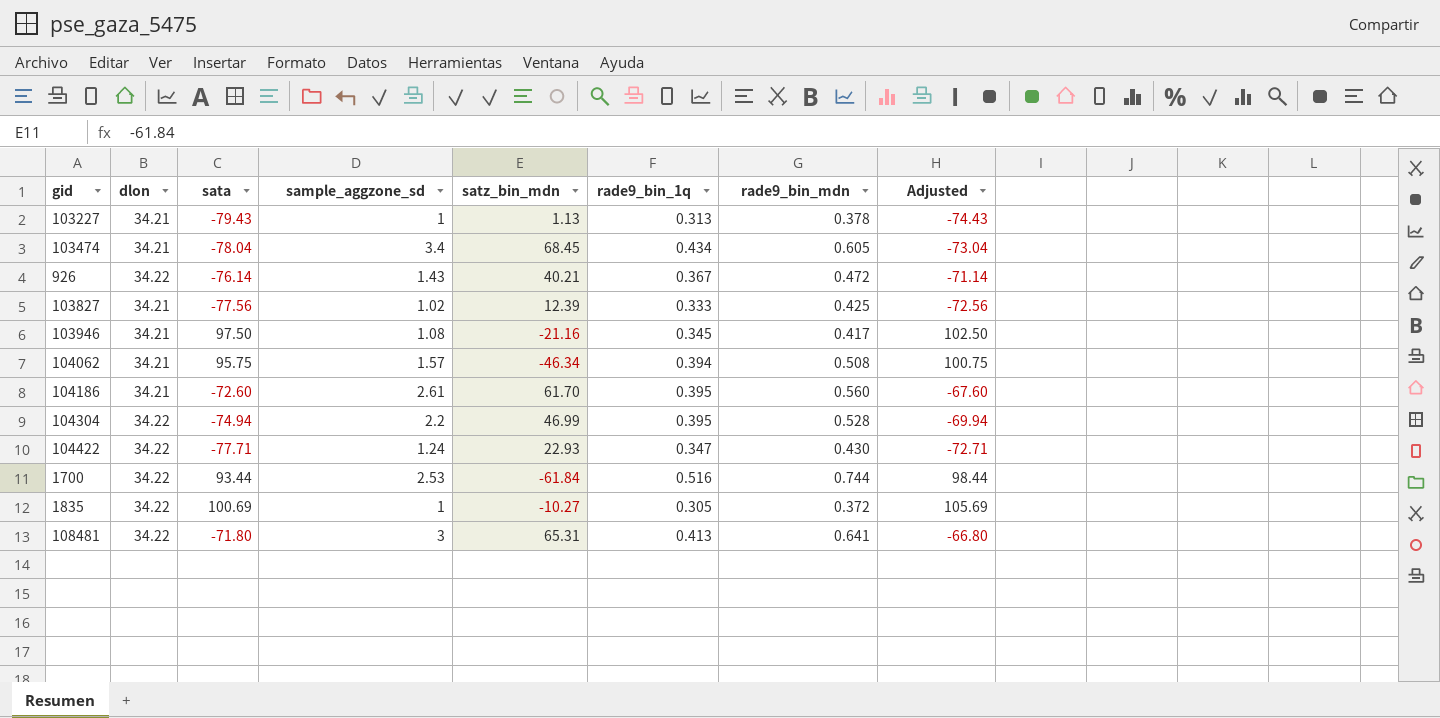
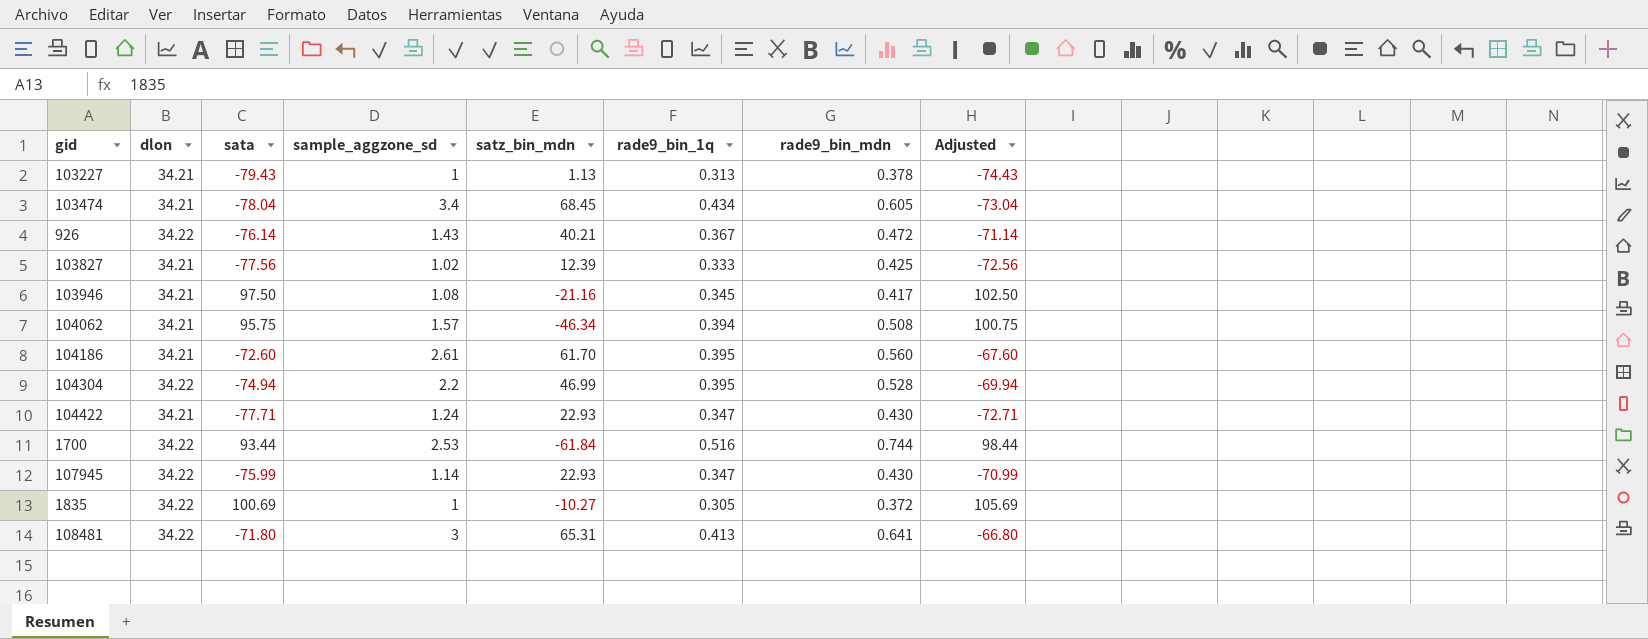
104422 | dlon: 34.22 -> 34.21
row 107945: none -> 34.22 | -75.99 | 1.14 | 22.93 | 0.347 | 0.430 | -70.99

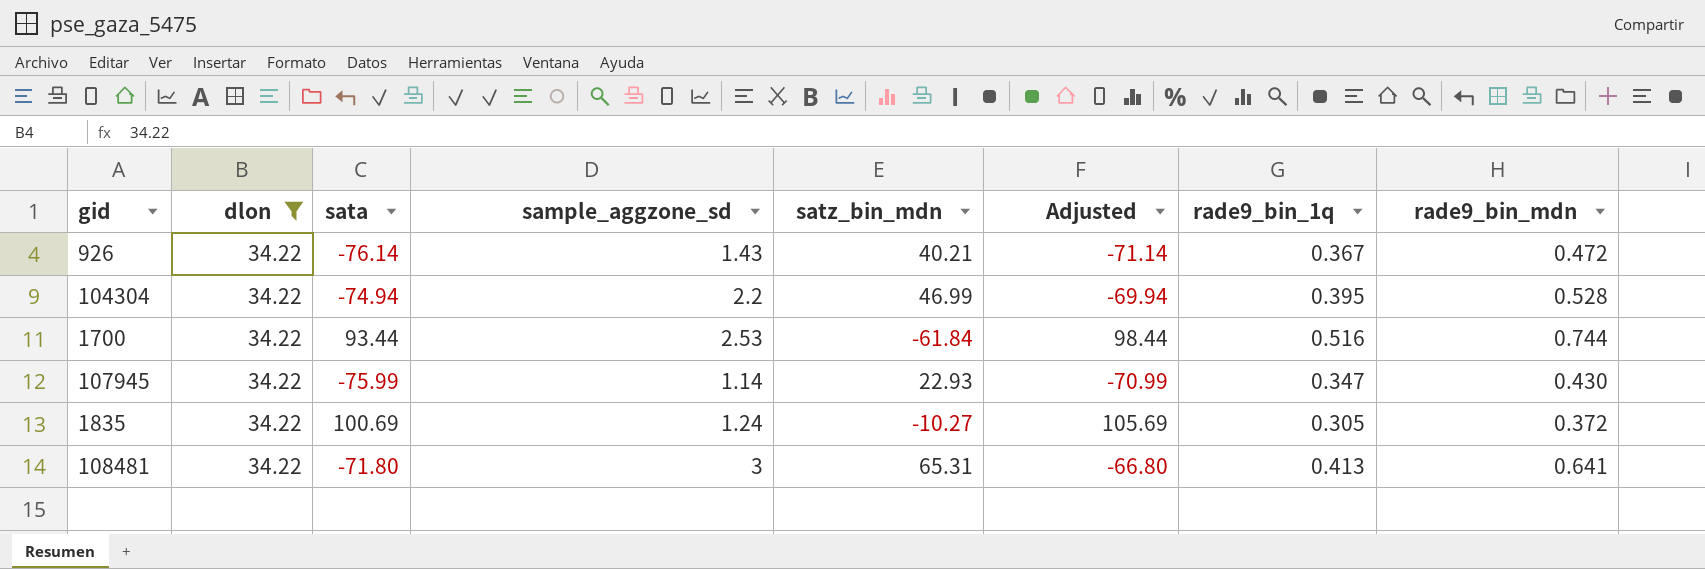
filter: none -> dlon = 34.22
column Adjusted | position: 8 -> 6
1835 | sample_aggzone_sd: 1 -> 1.24

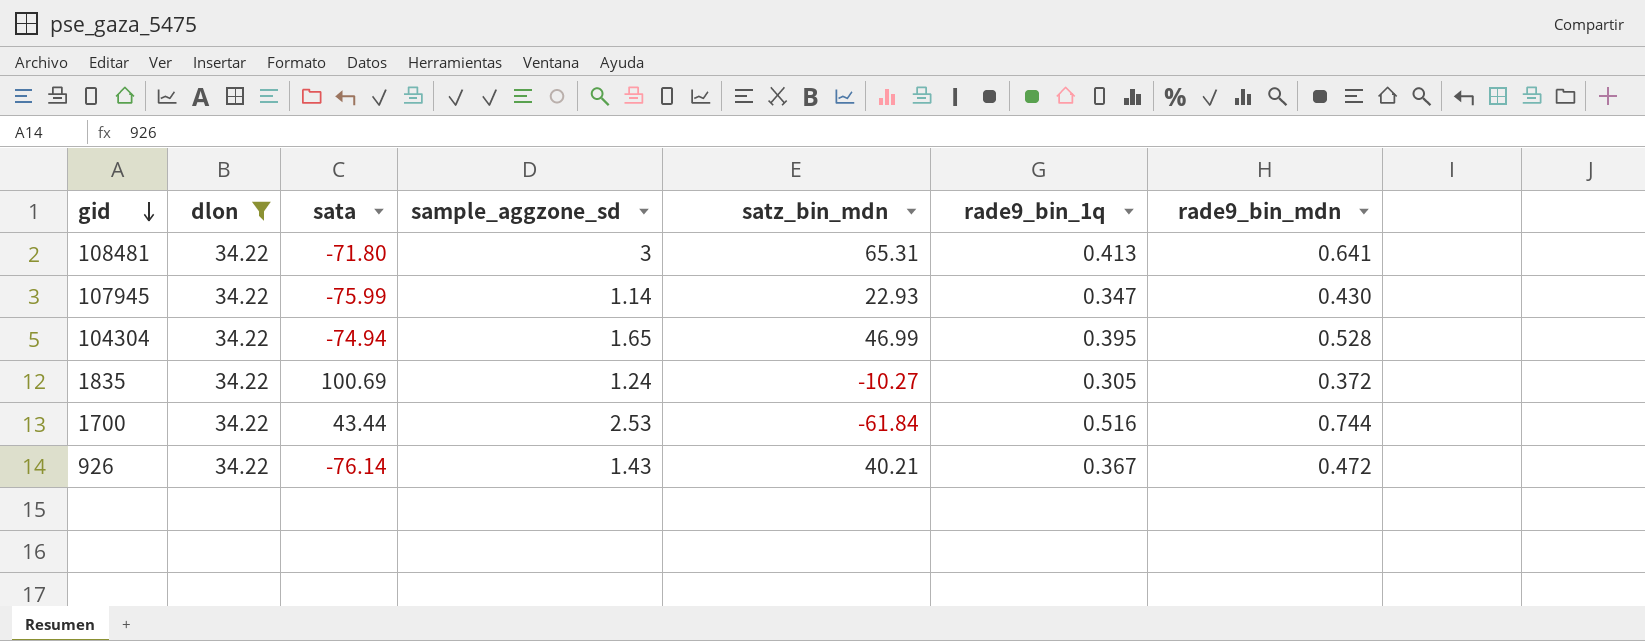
row order: none -> gid descending
column Adjusted | formula: [sata] + 5 -> none
104304 | sample_aggzone_sd: 2.2 -> 1.65
1700 | sata: 93.44 -> 43.44

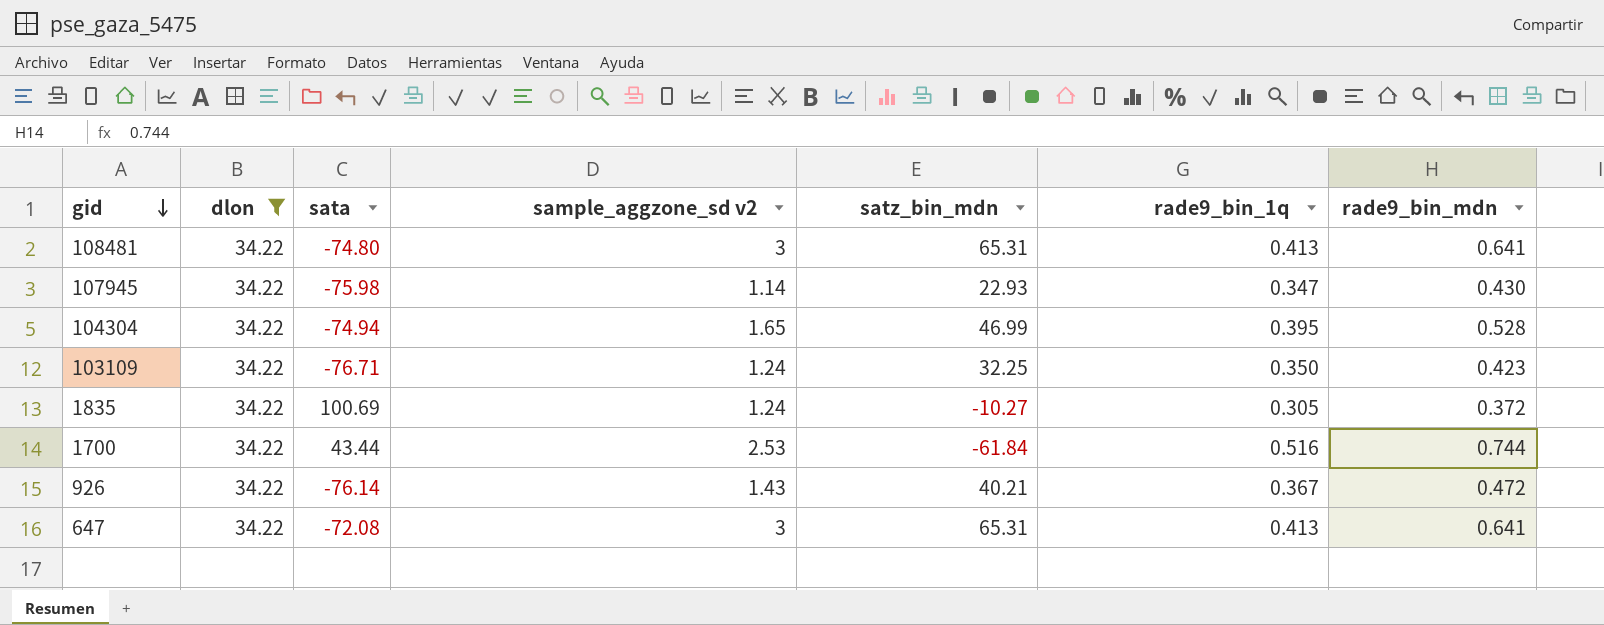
column name: sample_aggzone_sd -> sample_aggzone_sd v2
108481 | sata: -71.80 -> -74.80
107945 | sata: -75.99 -> -75.98
row 103109: none -> 34.22 | -76.71 | 1.24 | 32.25 | 0.350 | 0.423
row 647: none -> 34.22 | -72.08 | 3 | 65.31 | 0.413 | 0.641

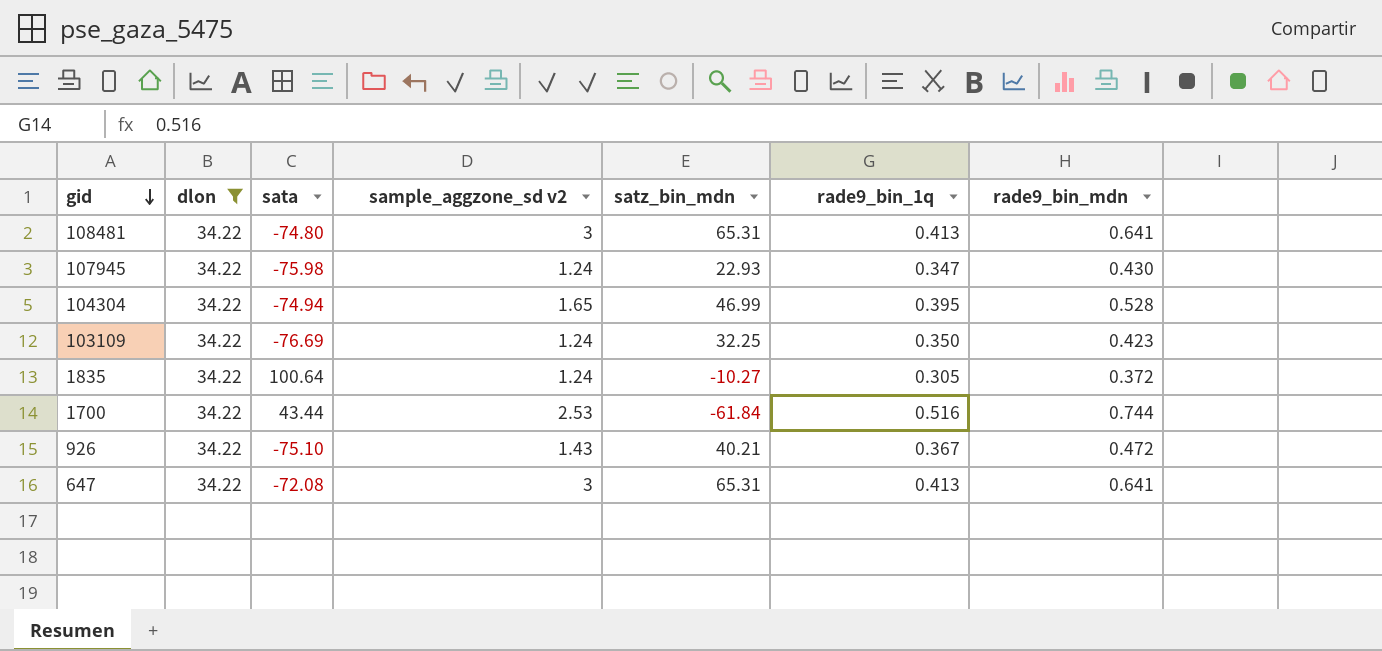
107945 | sample_aggzone_sd v2: 1.14 -> 1.24
103109 | sata: -76.71 -> -76.69
1835 | sata: 100.69 -> 100.64
926 | sata: -76.14 -> -75.10

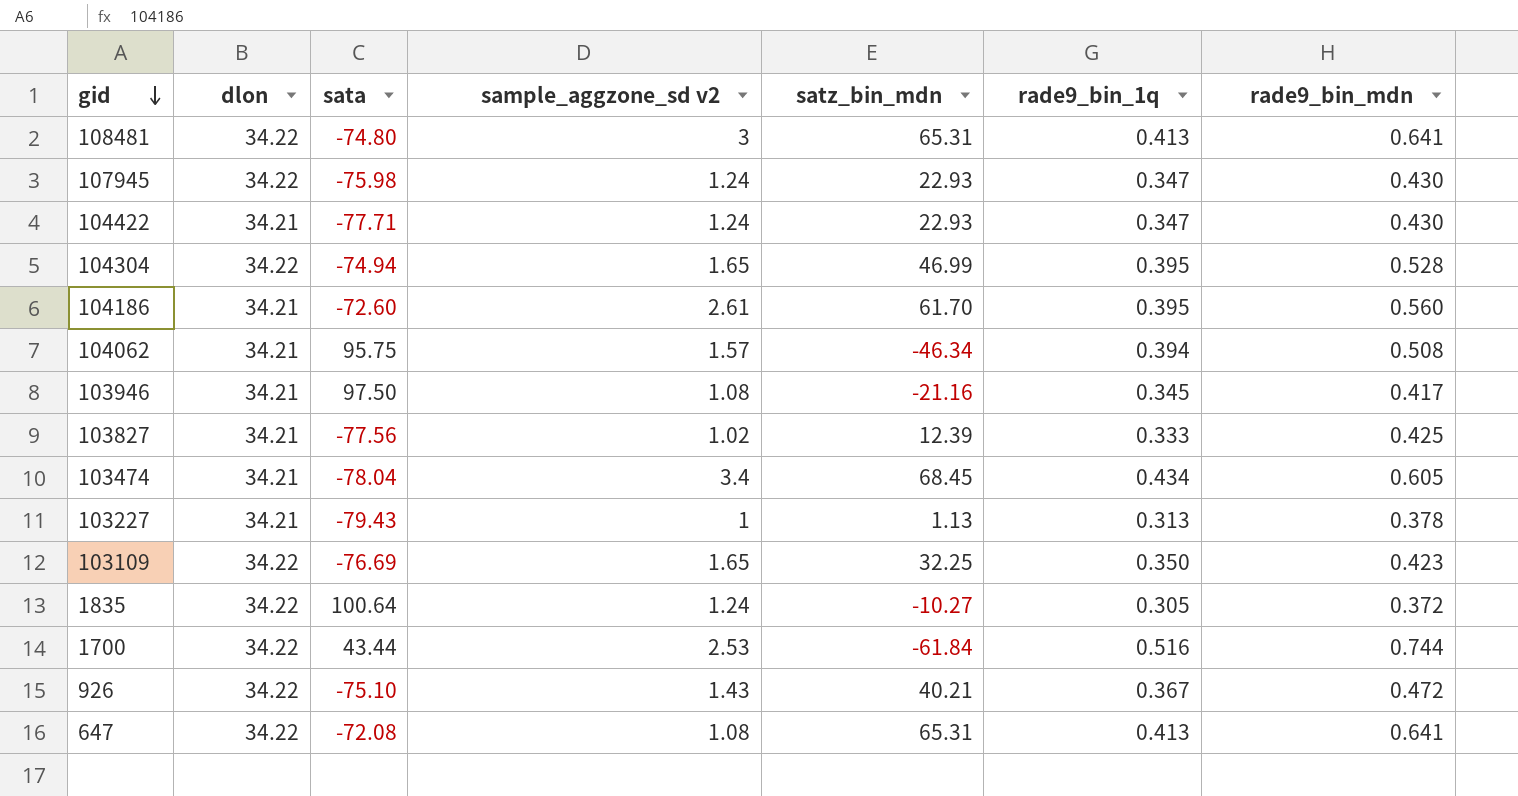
filter: dlon = 34.22 -> none
103109 | sample_aggzone_sd v2: 1.24 -> 1.65
647 | sample_aggzone_sd v2: 3 -> 1.08

